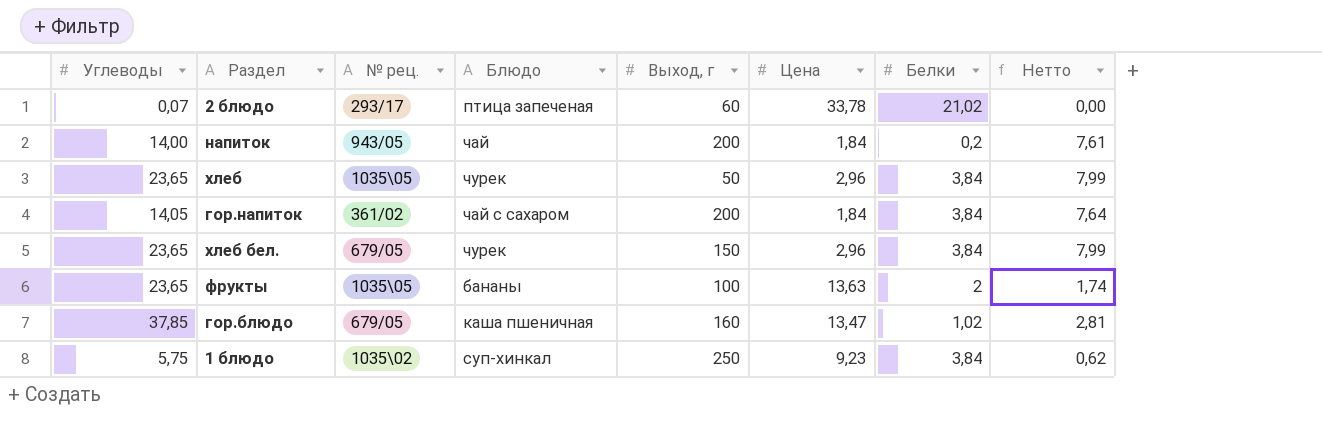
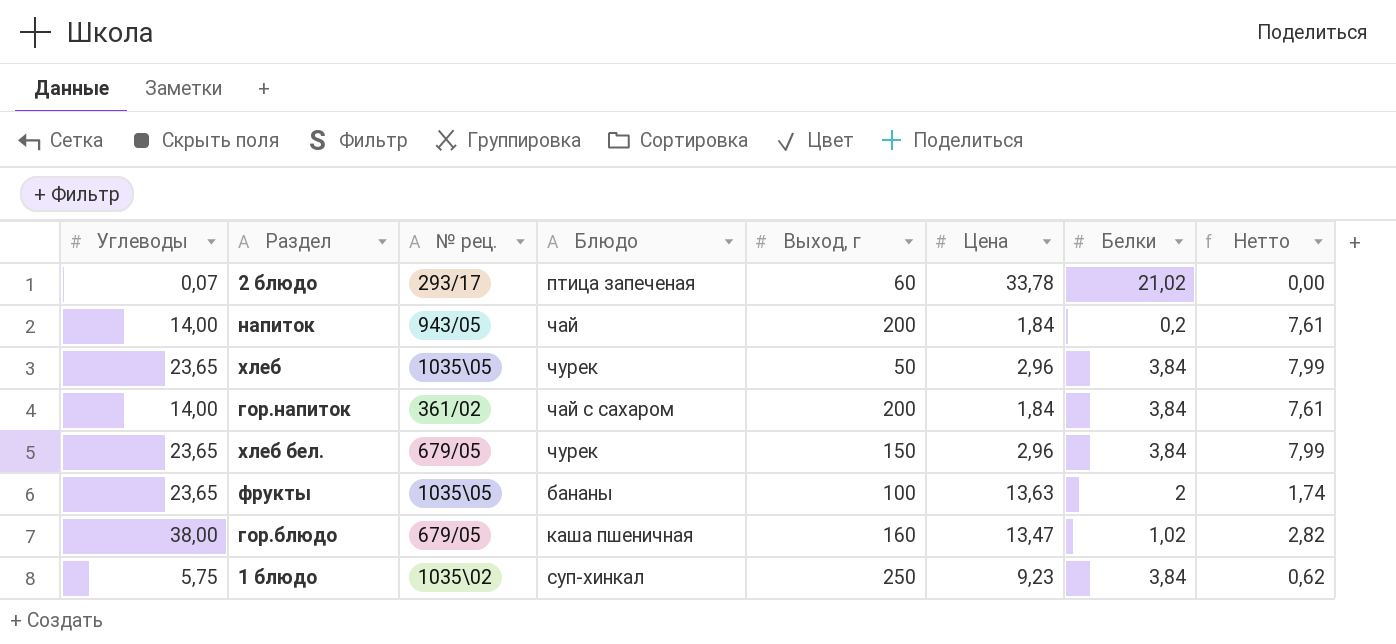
гор.напиток | Углеводы: 14,05 -> 14,00
гор.напиток | Нетто: 7,64 -> 7,61
гор.блюдо | Углеводы: 37,85 -> 38,00
гор.блюдо | Нетто: 2,81 -> 2,82

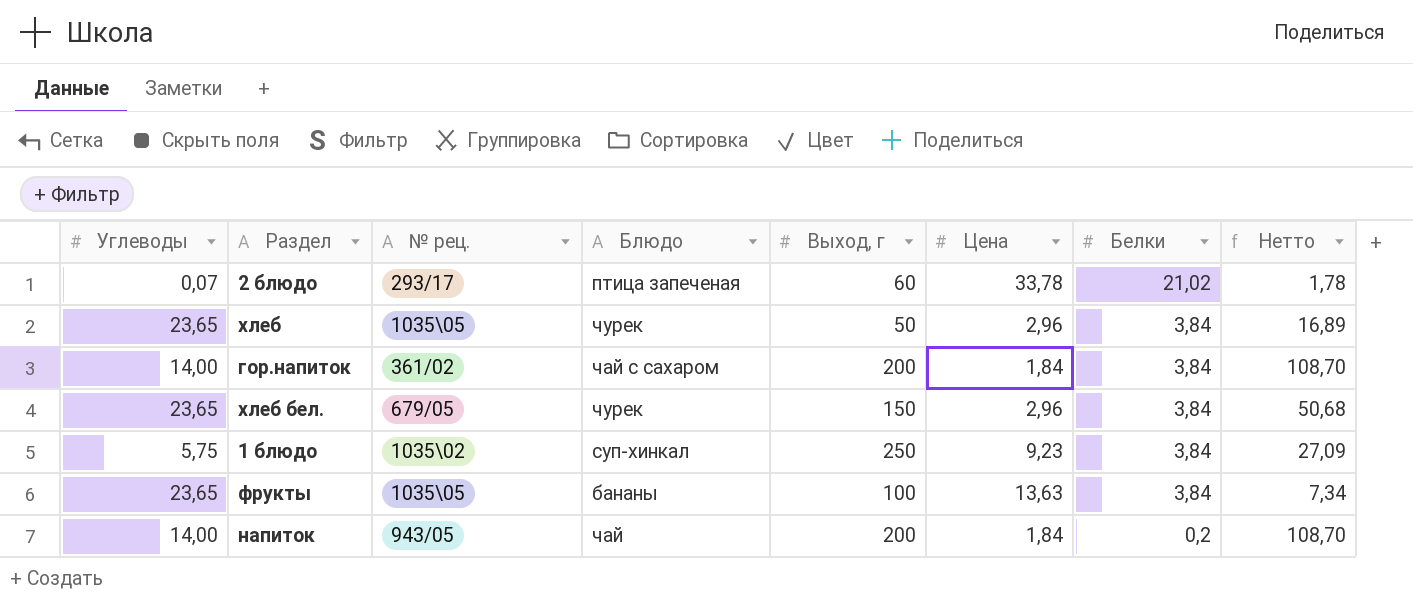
row order: none -> Белки descending
column Нетто | formula: [Углеводы] / [Цена] -> [Выход, г] / [Цена]
row гор.блюдо: 38,00 | 679/05 | каша пшеничная | 160 | 13,47 | 1,02 | 2,82 -> none
фрукты | Белки: 2 -> 3,84

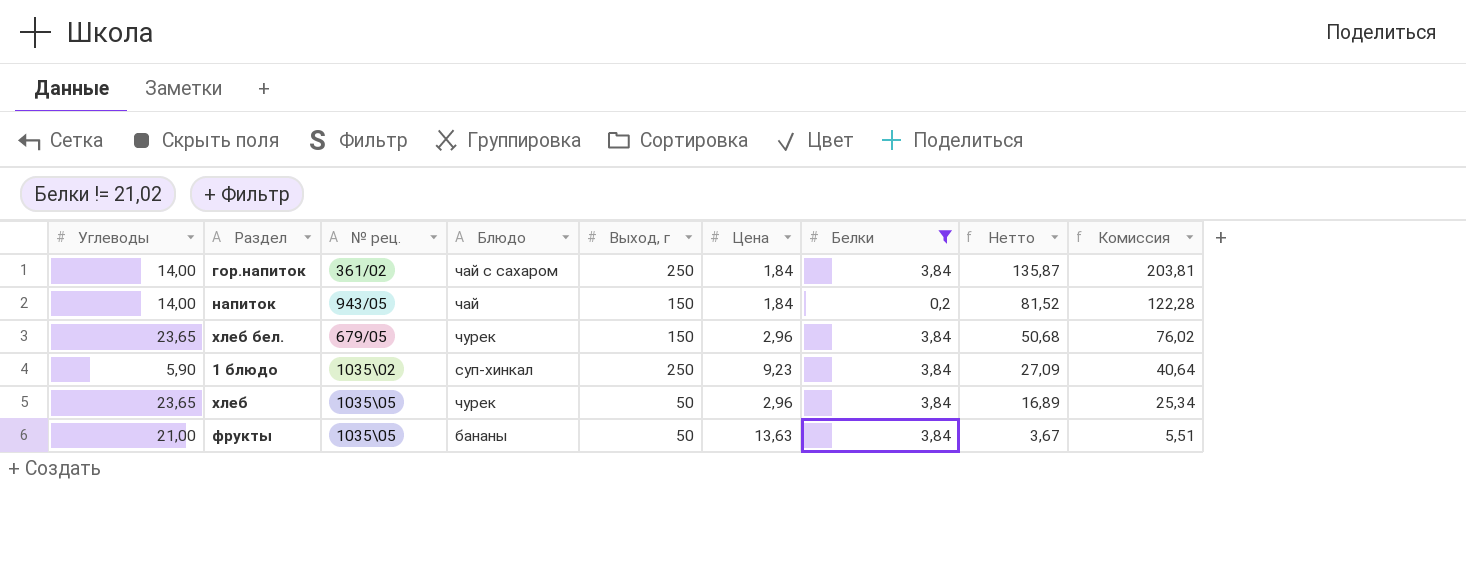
filter: none -> Белки != 21,02
row order: Белки descending -> Нетто descending
column Комиссия | formula: none -> [Нетто] * 1,5
гор.напиток | Выход, г: 200 -> 250
гор.напиток | Нетто: 108,70 -> 135,87
напиток | Выход, г: 200 -> 150
напиток | Нетто: 108,70 -> 81,52
1 блюдо | Углеводы: 5,75 -> 5,90
фрукты | Углеводы: 23,65 -> 21,00
фрукты | Выход, г: 100 -> 50
фрукты | Нетто: 7,34 -> 3,67

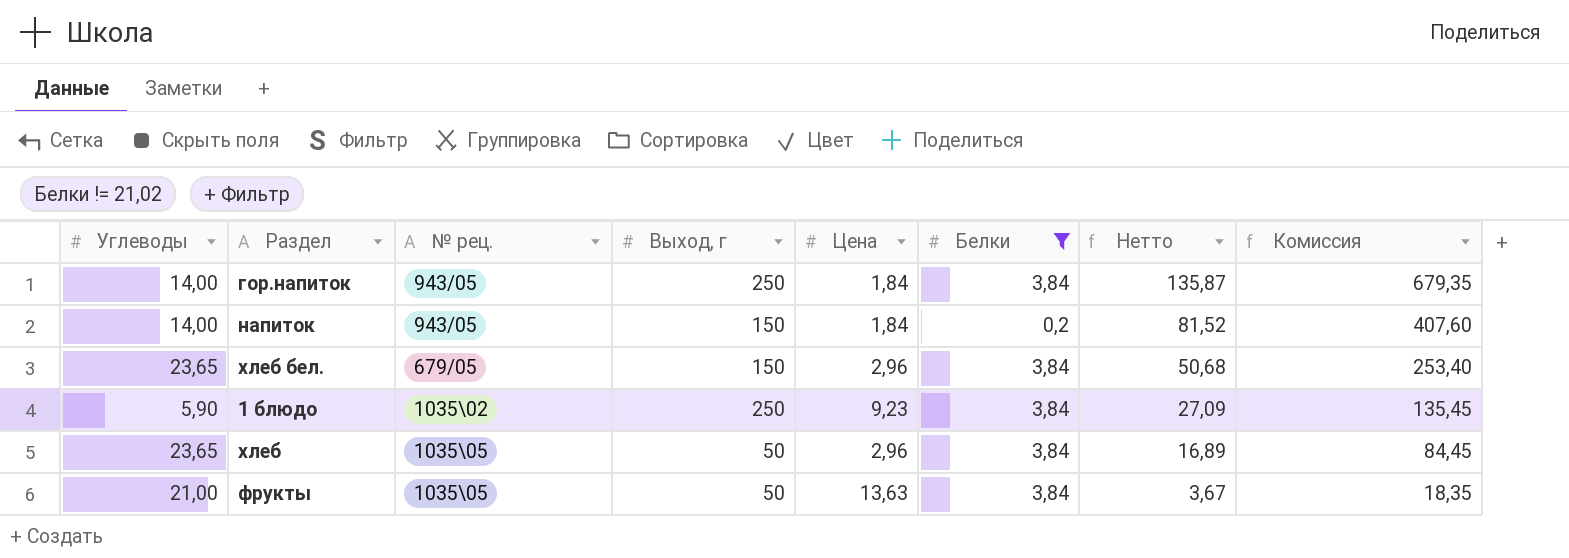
column Блюдо | position: 4 -> none
column Комиссия | formula: [Нетто] * 1,5 -> [Нетто] * 5
гор.напиток | № рец.: 361/02 -> 943/05

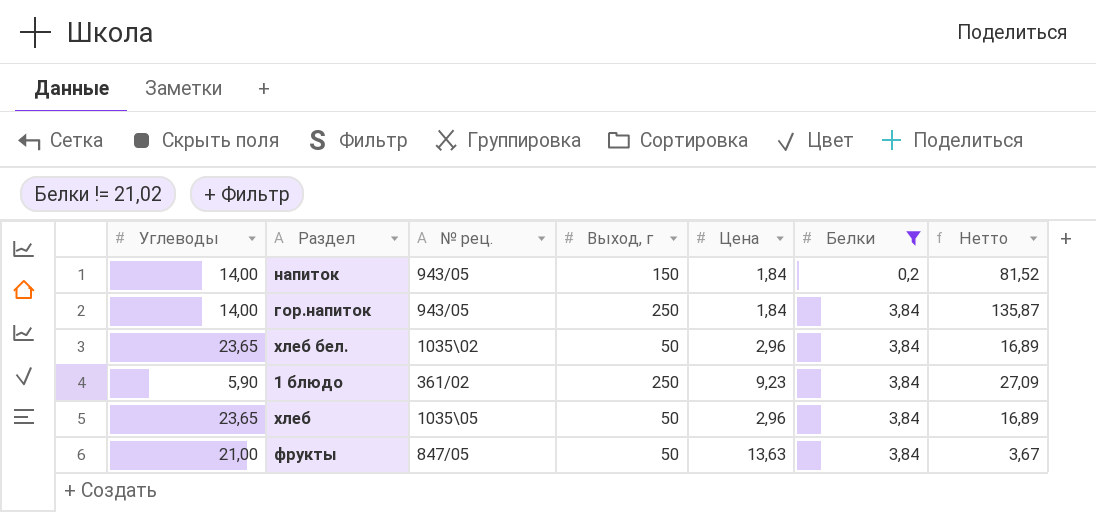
row order: Нетто descending -> Белки ascending
column Комиссия | formula: [Нетто] * 5 -> none
хлеб бел. | № рец.: 679/05 -> 1035\02
хлеб бел. | Выход, г: 150 -> 50
хлеб бел. | Нетто: 50,68 -> 16,89
1 блюдо | № рец.: 1035\02 -> 361/02
фрукты | № рец.: 1035\05 -> 847/05

